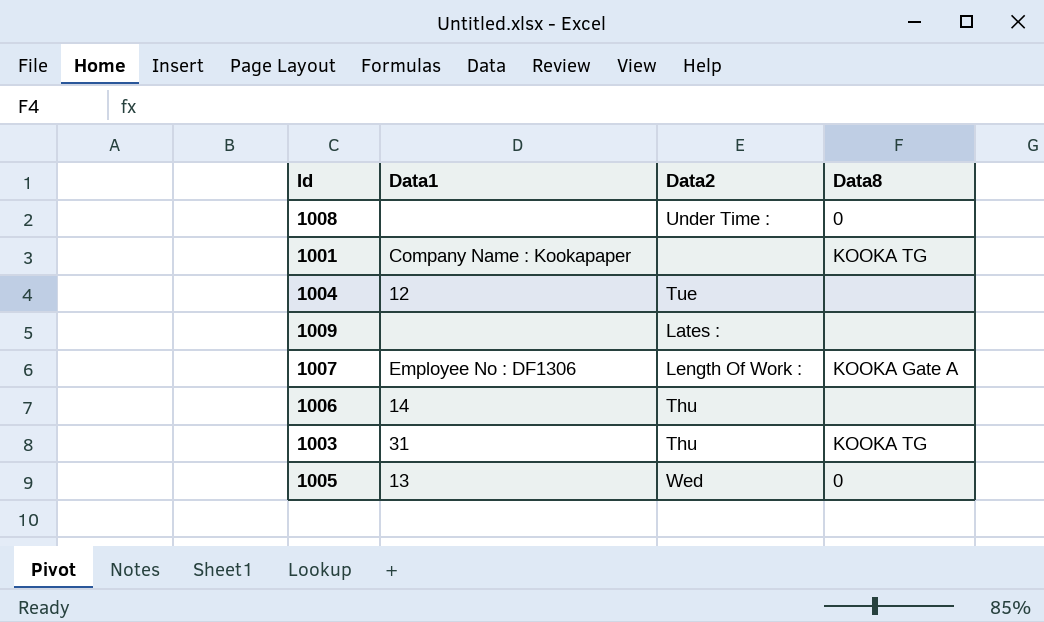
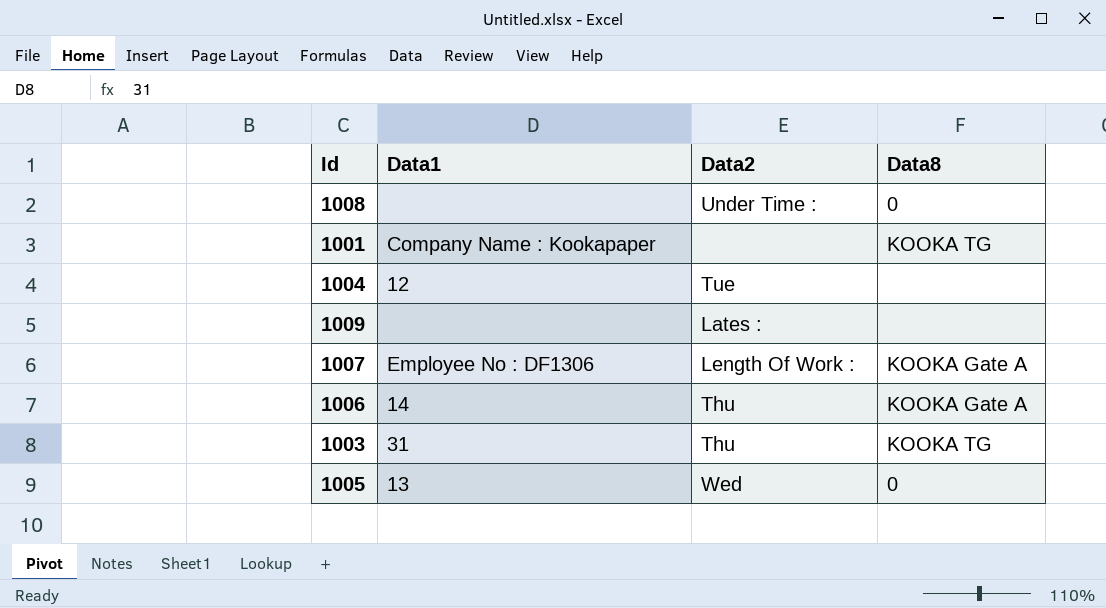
1006 | Data8: none -> KOOKA Gate A

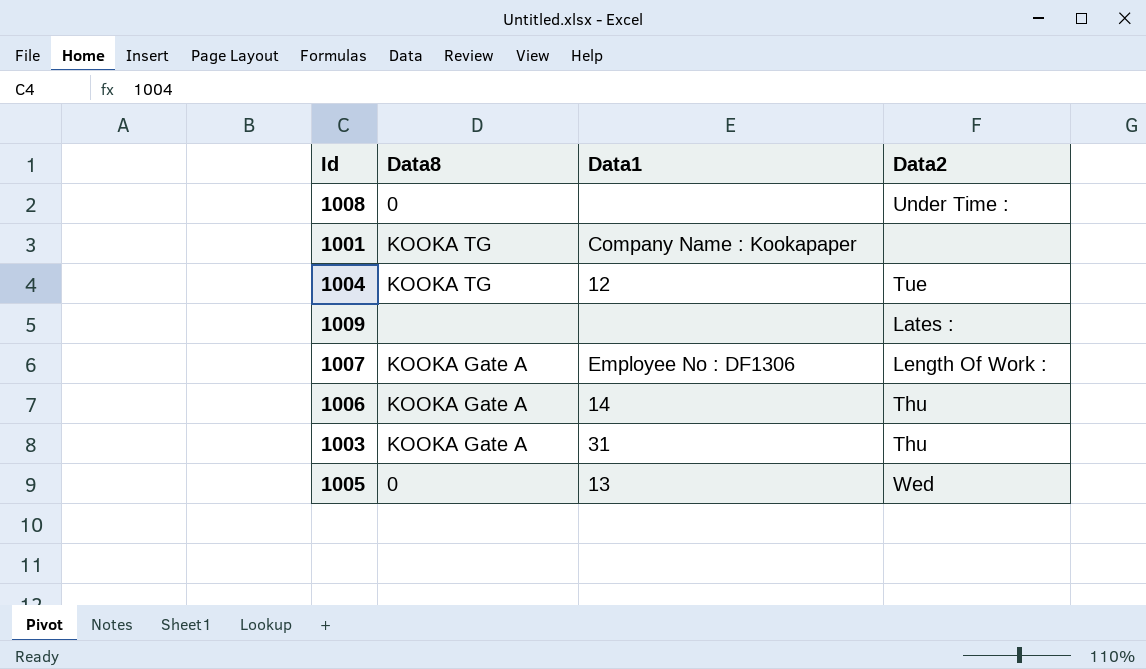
column Data8 | position: 4 -> 2
1004 | Data8: none -> KOOKA TG
1003 | Data8: KOOKA TG -> KOOKA Gate A

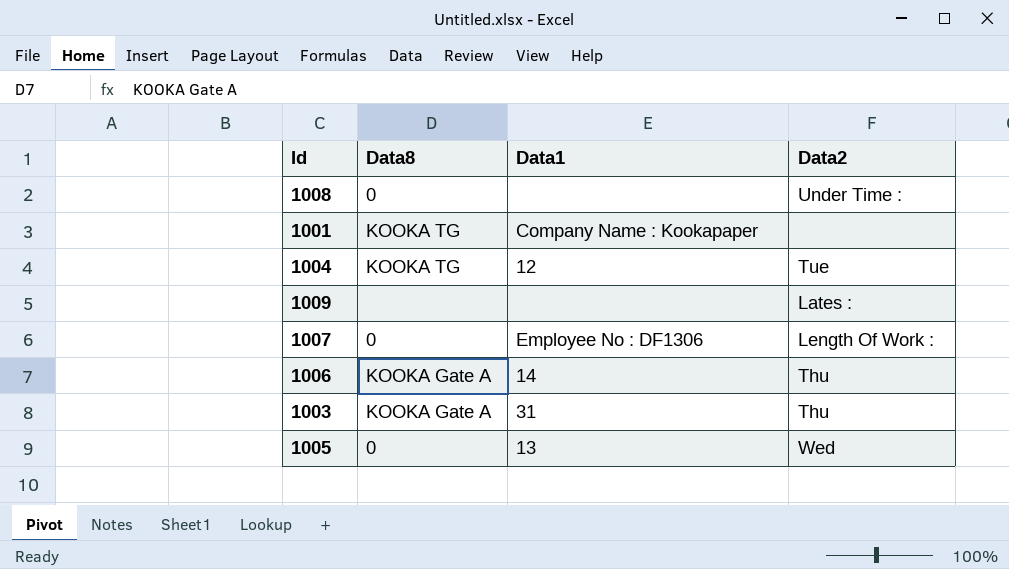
1007 | Data8: KOOKA Gate A -> 0

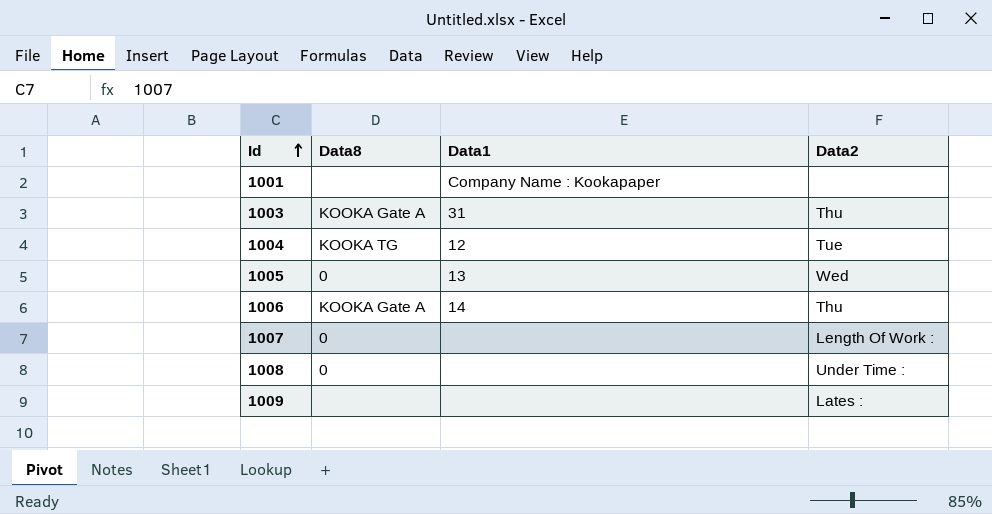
row order: none -> Id ascending
1001 | Data8: KOOKA TG -> none
1007 | Data1: Employee No : DF1306 -> none

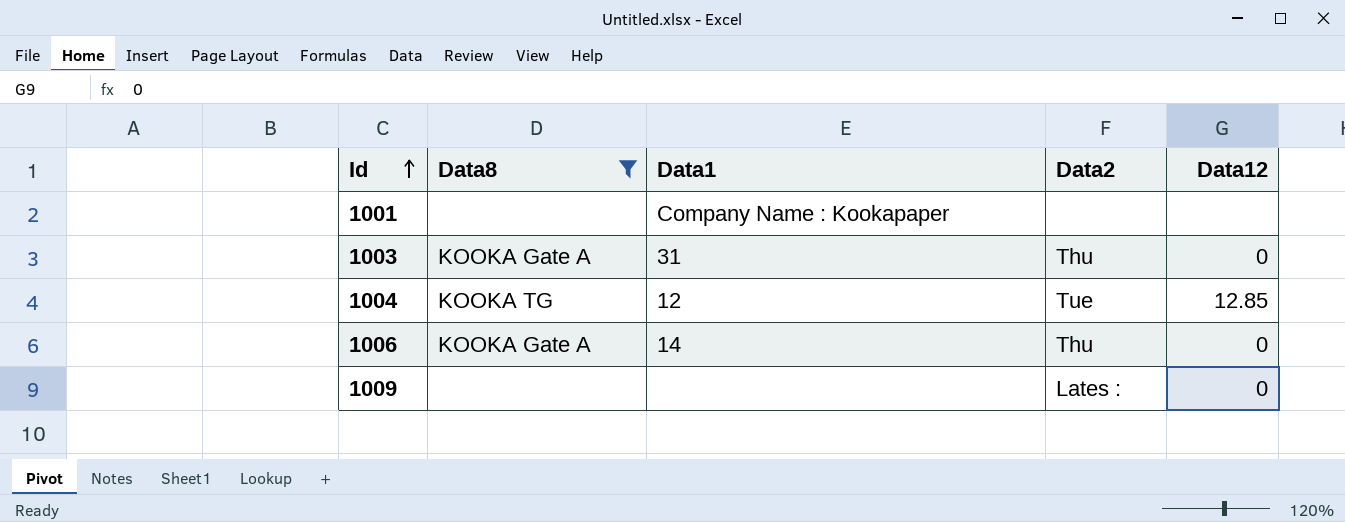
filter: none -> Data8 != 0
column Data12 | position: none -> 5

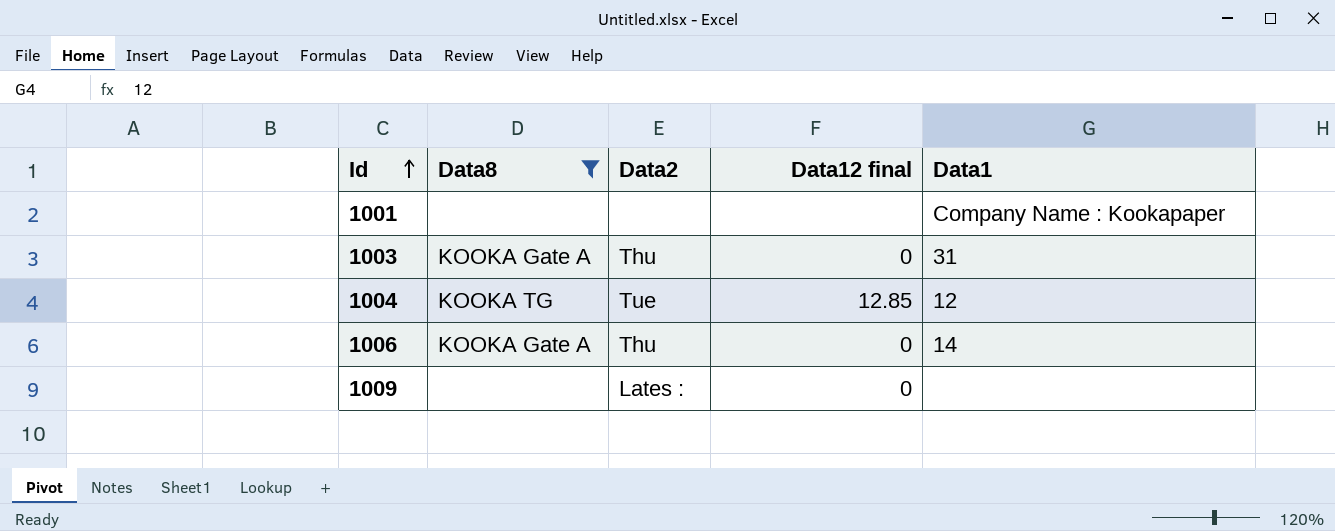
column name: Data12 -> Data12 final
column Data1 | position: 3 -> 5

